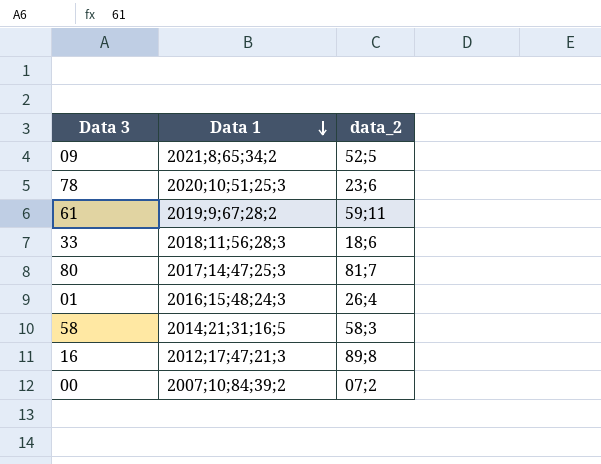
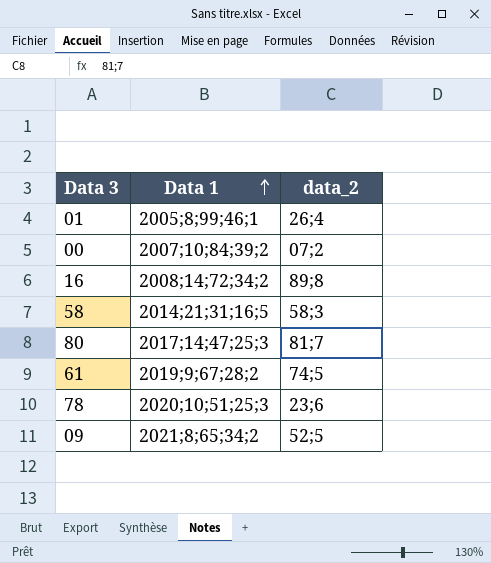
row order: Data 1 descending -> Data 1 ascending
row 33: 2018;11;56;28;3 | 18;6 -> none
01 | Data 1: 2016;15;48;24;3 -> 2005;8;99;46;1
16 | Data 1: 2012;17;47;21;3 -> 2008;14;72;34;2
61 | data_2: 59;11 -> 74;5

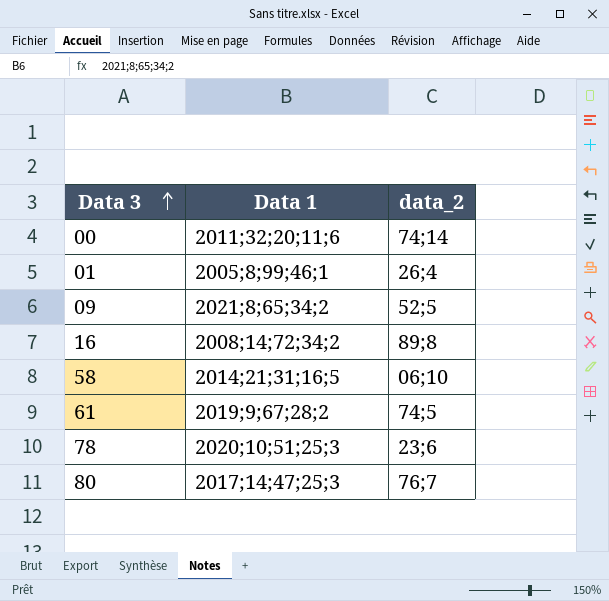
row order: Data 1 ascending -> Data 3 ascending
00 | Data 1: 2007;10;84;39;2 -> 2011;32;20;11;6
00 | data_2: 07;2 -> 74;14
58 | data_2: 58;3 -> 06;10
80 | data_2: 81;7 -> 76;7

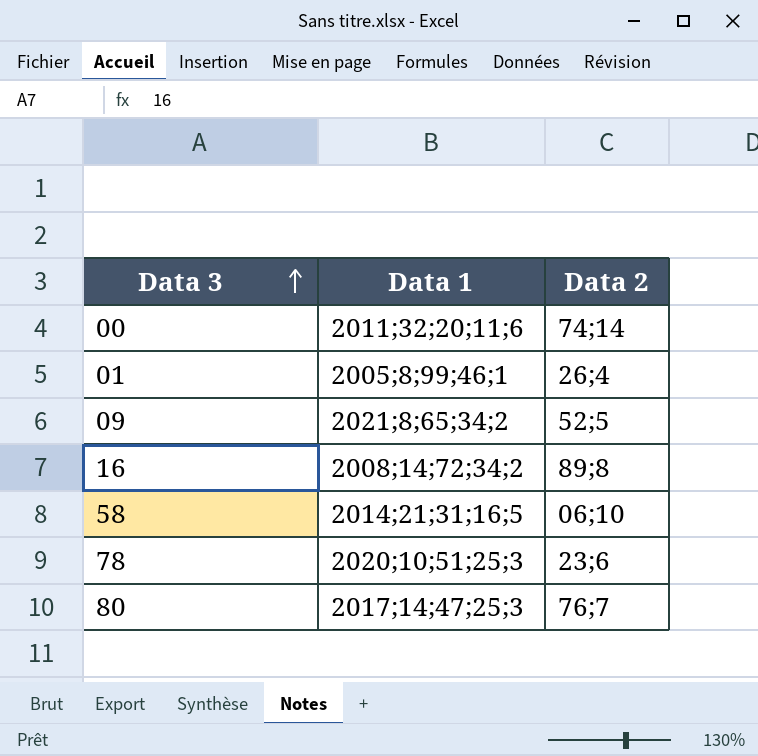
column name: data_2 -> Data 2
row 61: 2019;9;67;28;2 | 74;5 -> none

